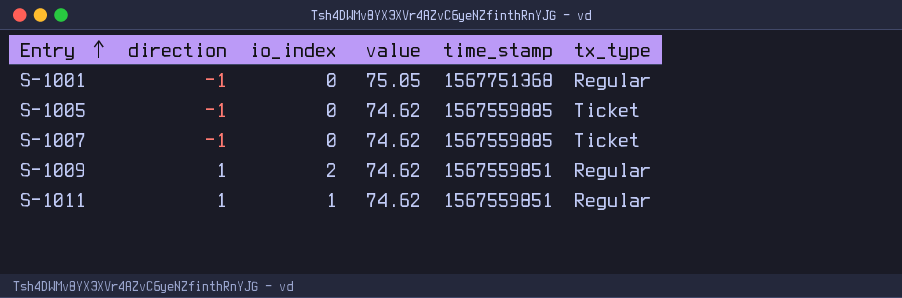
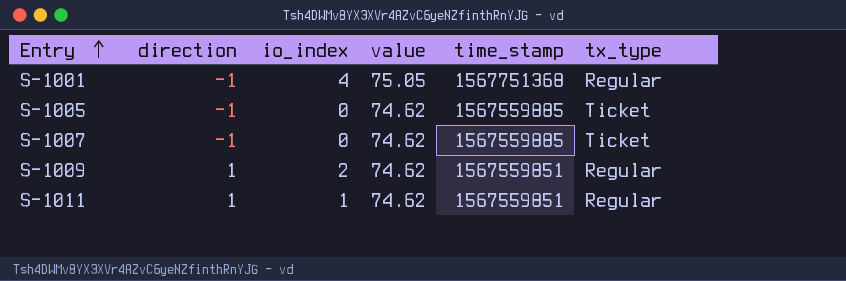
S-1001 | io_index: 0 -> 4

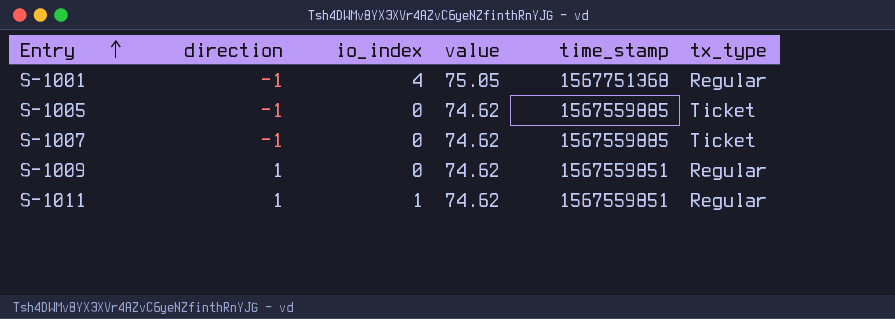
S-1009 | io_index: 2 -> 0

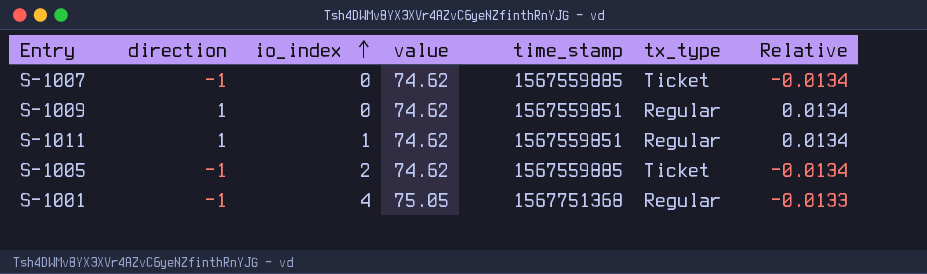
row order: Entry ascending -> io_index ascending
column Relative | formula: none -> [direction] / [value]
S-1005 | io_index: 0 -> 2

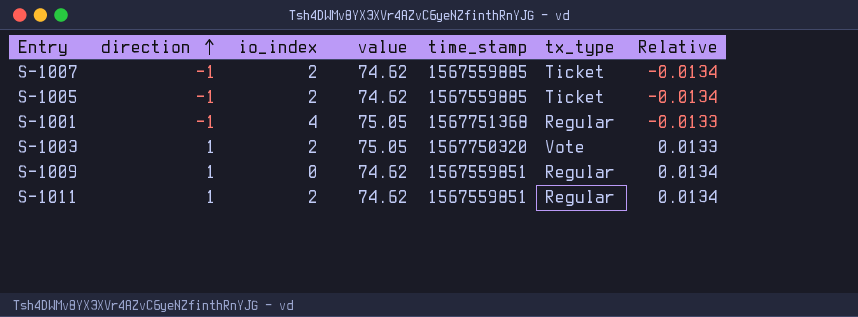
row order: io_index ascending -> direction ascending
S-1007 | io_index: 0 -> 2
row S-1003: none -> 1 | 2 | 75.05 | 1567750320 | Vote | 0.0133
S-1011 | io_index: 1 -> 2

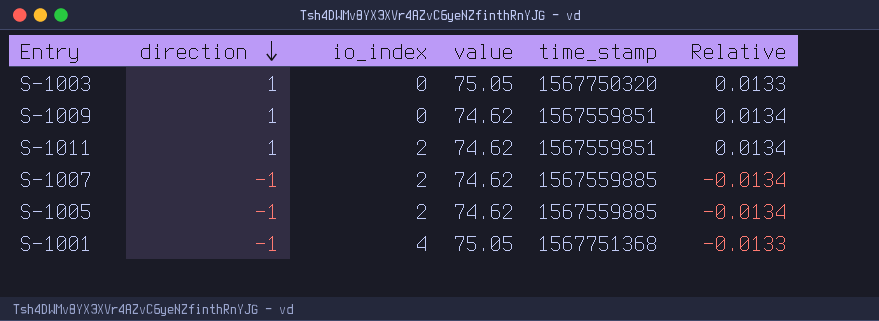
row order: direction ascending -> direction descending
column tx_type | position: 6 -> none
S-1003 | io_index: 2 -> 0

